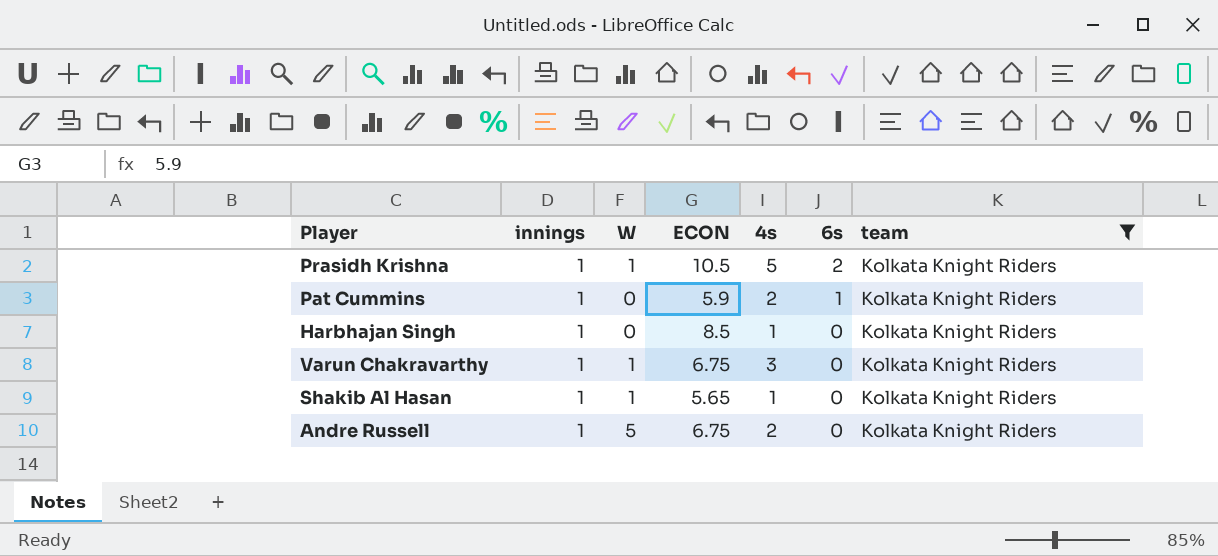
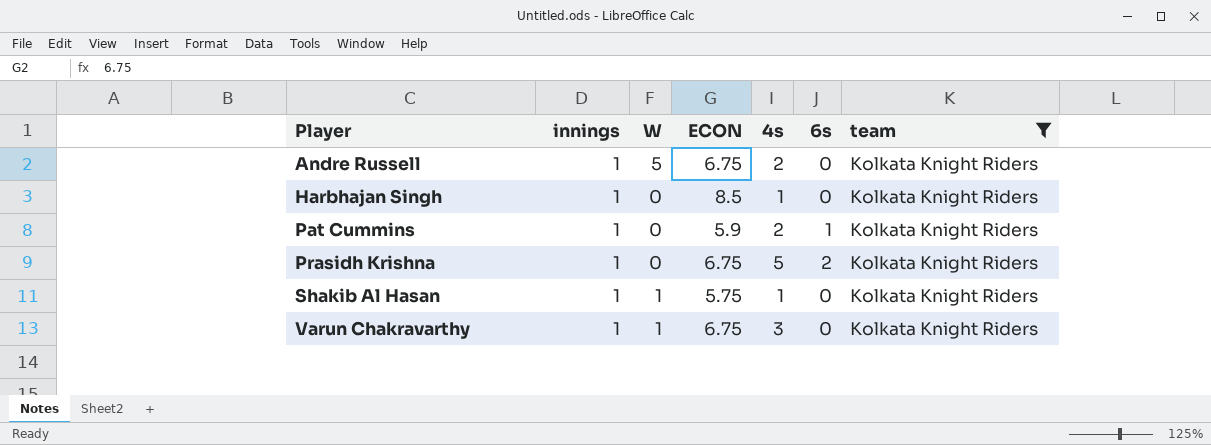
row order: 6s descending -> Player ascending
Prasidh Krishna | W: 1 -> 0
Prasidh Krishna | ECON: 10.5 -> 6.75
Shakib Al Hasan | ECON: 5.65 -> 5.75

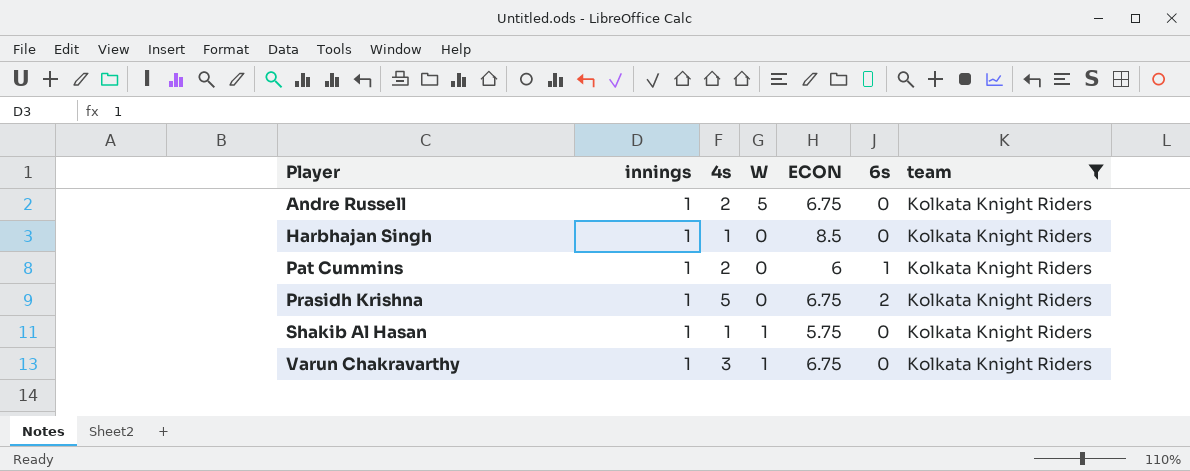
column 4s | position: 5 -> 3
Pat Cummins | ECON: 5.9 -> 6

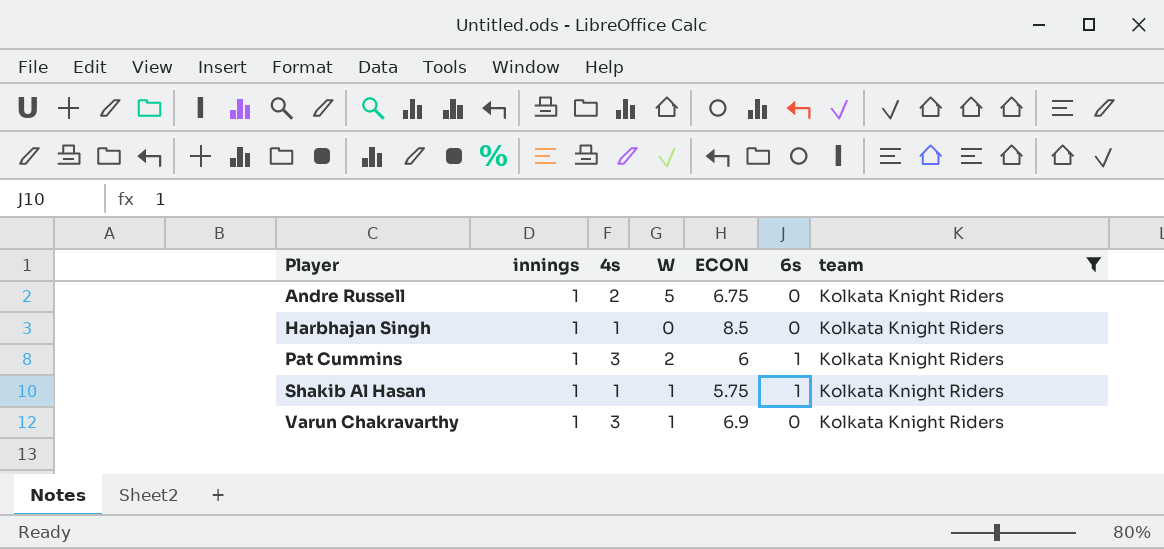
row Prasidh Krishna: 1 | 5 | 0 | 6.75 | 2 | Kolkata Knight Riders -> none
Pat Cummins | 4s: 2 -> 3
Pat Cummins | W: 0 -> 2
Shakib Al Hasan | 6s: 0 -> 1
Varun Chakravarthy | ECON: 6.75 -> 6.9

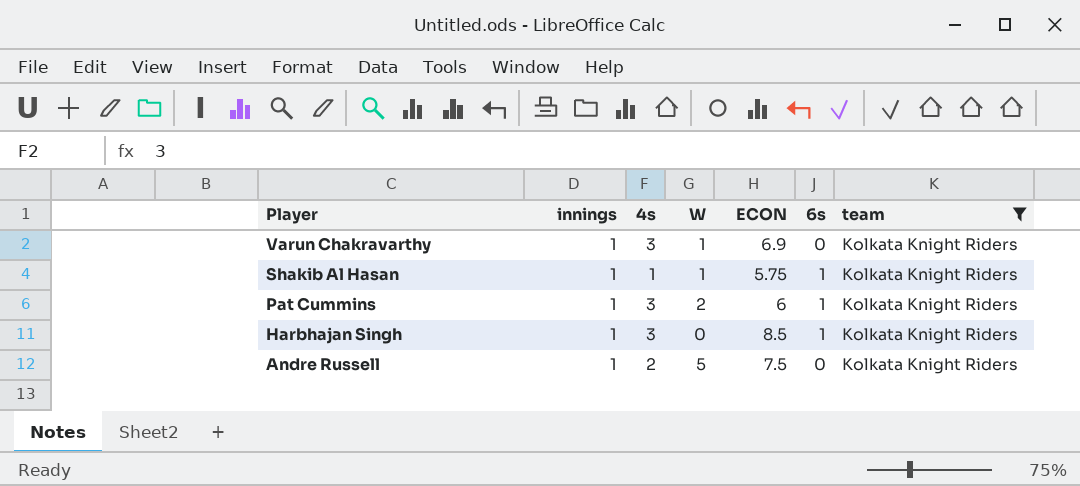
row order: Player ascending -> Player descending
Harbhajan Singh | 4s: 1 -> 3
Harbhajan Singh | 6s: 0 -> 1
Andre Russell | ECON: 6.75 -> 7.5

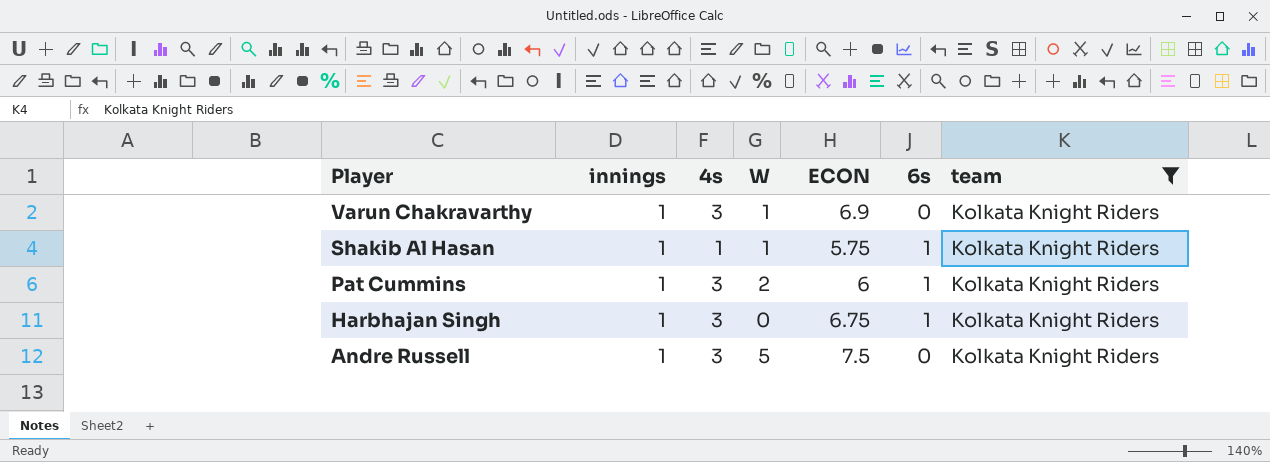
Harbhajan Singh | ECON: 8.5 -> 6.75
Andre Russell | 4s: 2 -> 3

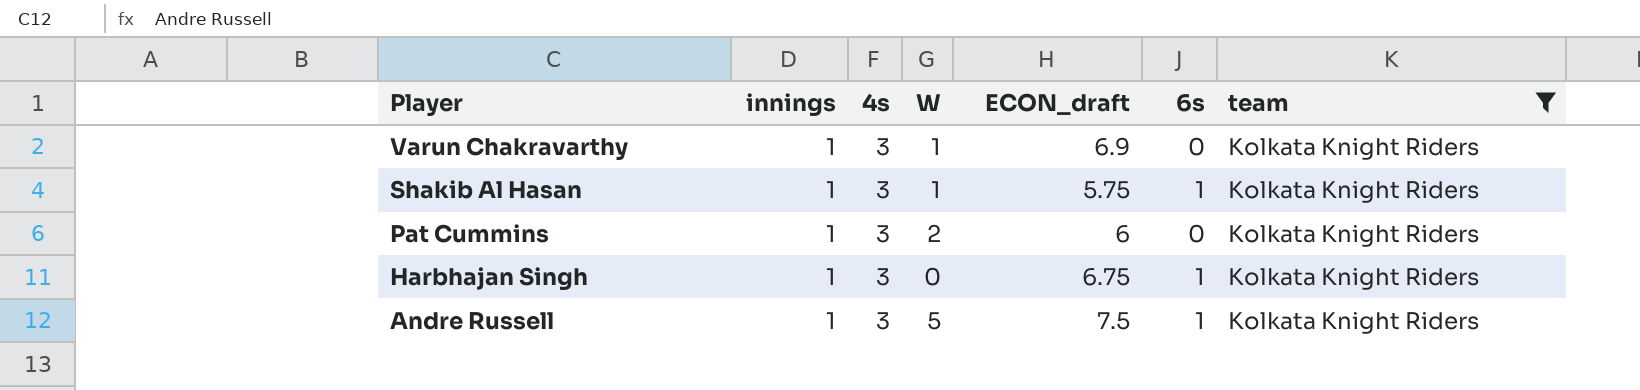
column name: ECON -> ECON_draft
Shakib Al Hasan | 4s: 1 -> 3
Pat Cummins | 6s: 1 -> 0
Andre Russell | 6s: 0 -> 1

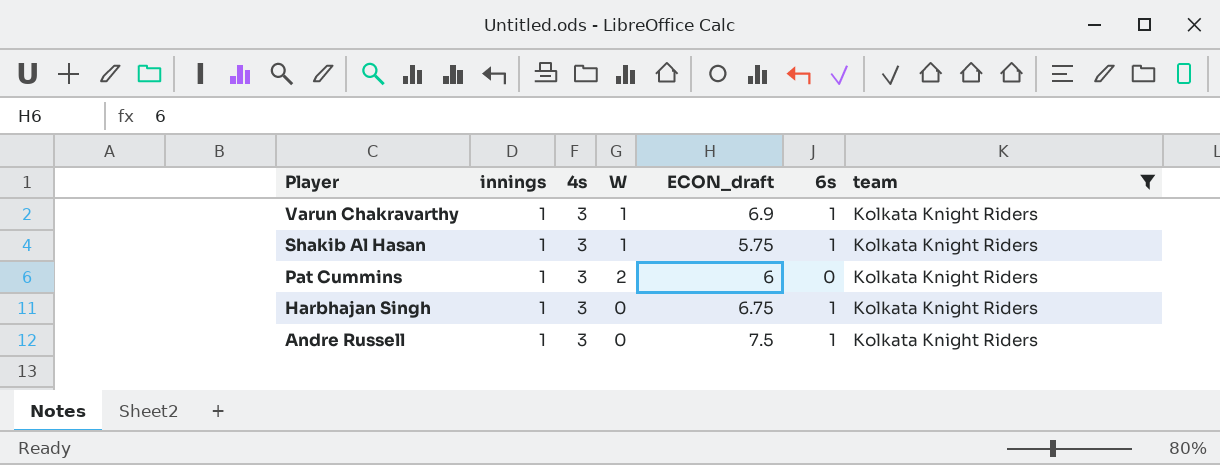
Varun Chakravarthy | 6s: 0 -> 1
Andre Russell | W: 5 -> 0

